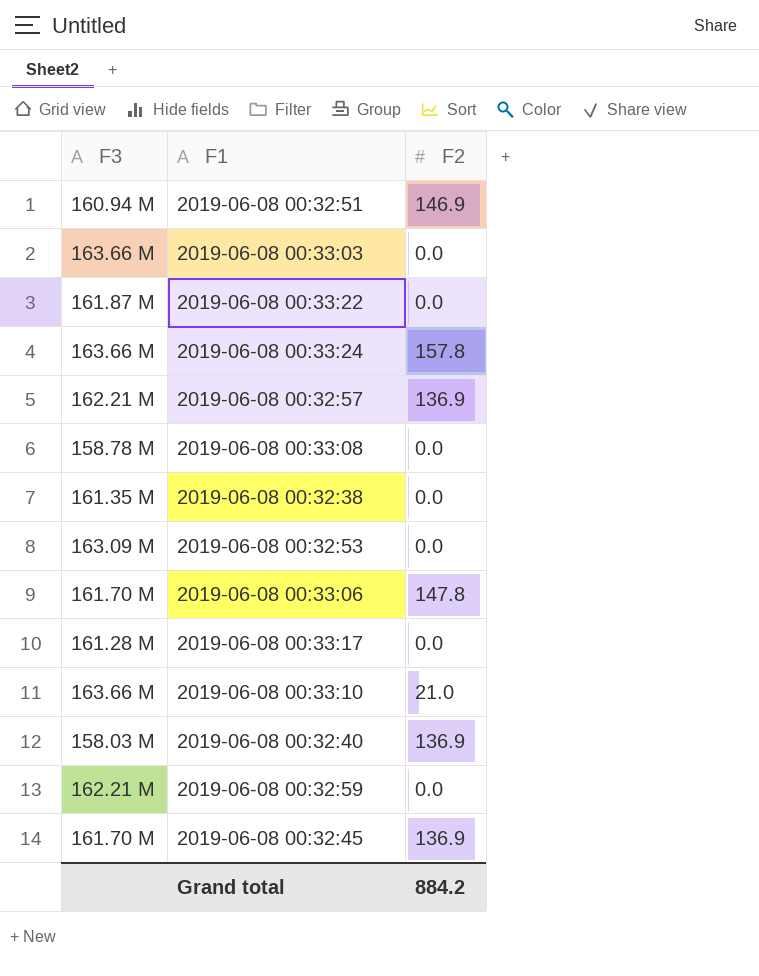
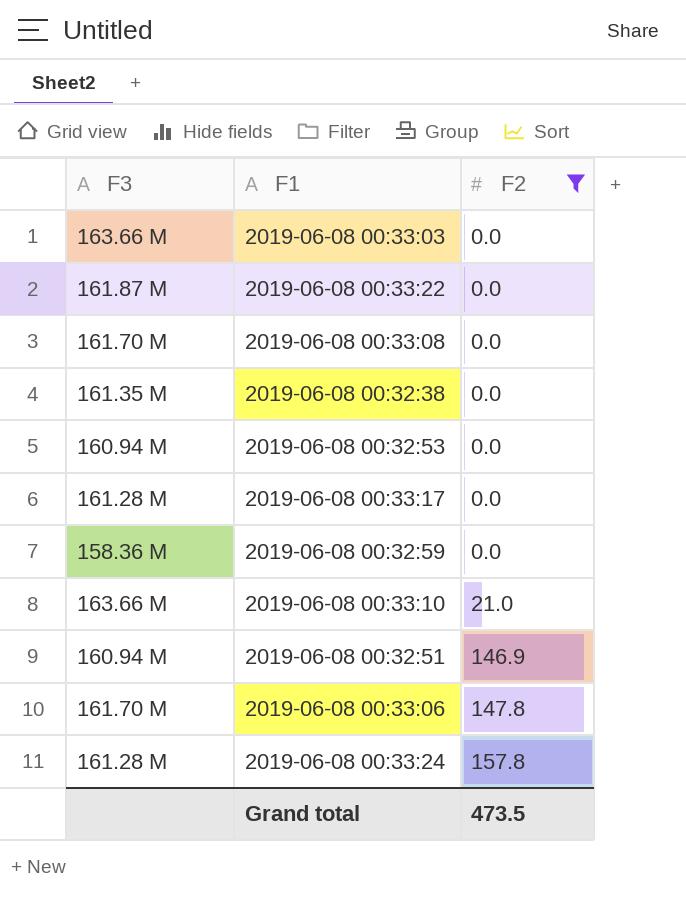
filter: none -> F2 != 136.9
row order: none -> F2 ascending
2019-06-08 00:33:08 | F3: 158.78 M -> 161.70 M
2019-06-08 00:32:53 | F3: 163.09 M -> 160.94 M
2019-06-08 00:32:59 | F3: 162.21 M -> 158.36 M
2019-06-08 00:33:24 | F3: 163.66 M -> 161.28 M
Grand total | F2: 884.2 -> 473.5

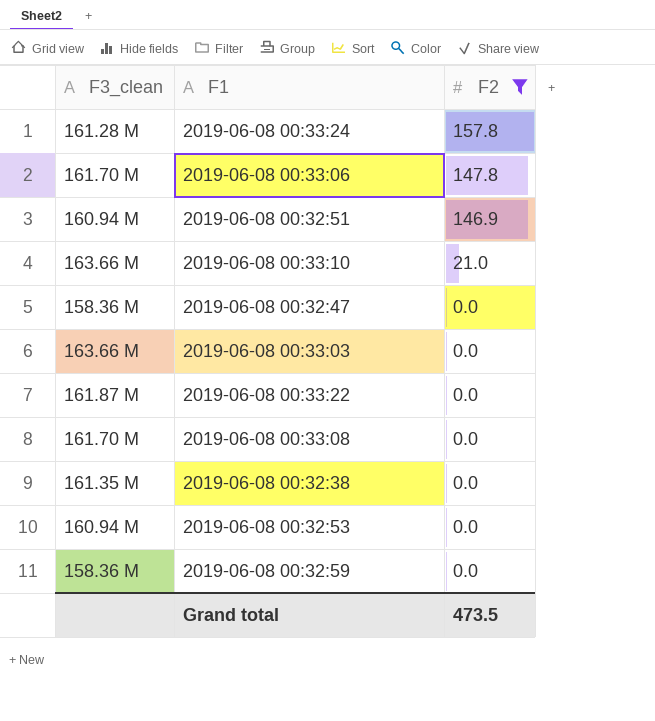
row order: F2 ascending -> F2 descending
column name: F3 -> F3_clean
row 2019-06-08 00:33:17: 161.28 M | 0.0 -> none
row 2019-06-08 00:32:47: none -> 158.36 M | 0.0

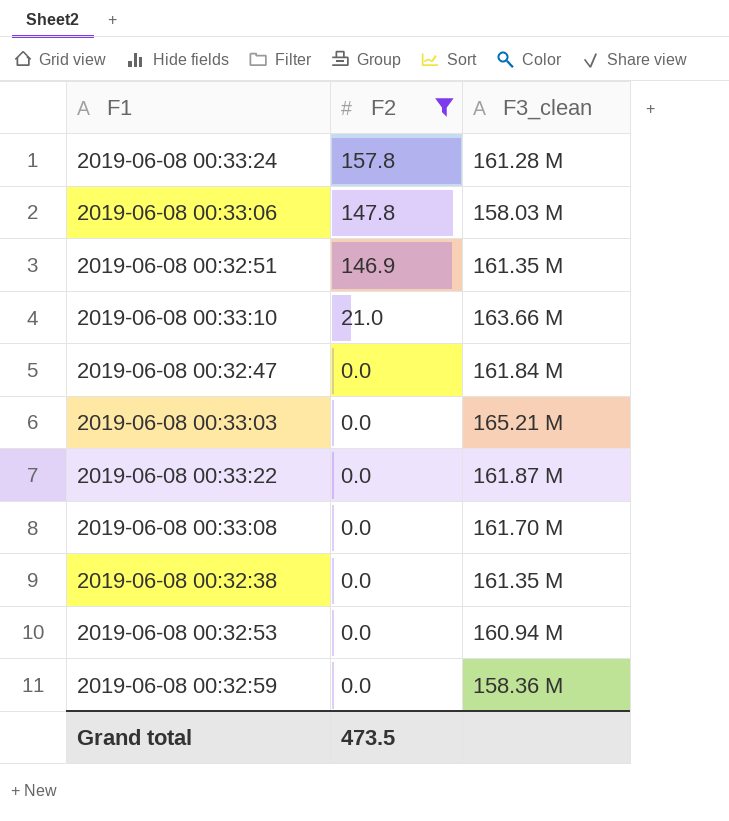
column F3_clean | position: 1 -> 3
2019-06-08 00:33:06 | F3_clean: 161.70 M -> 158.03 M
2019-06-08 00:32:51 | F3_clean: 160.94 M -> 161.35 M
2019-06-08 00:32:47 | F3_clean: 158.36 M -> 161.84 M
2019-06-08 00:33:03 | F3_clean: 163.66 M -> 165.21 M

